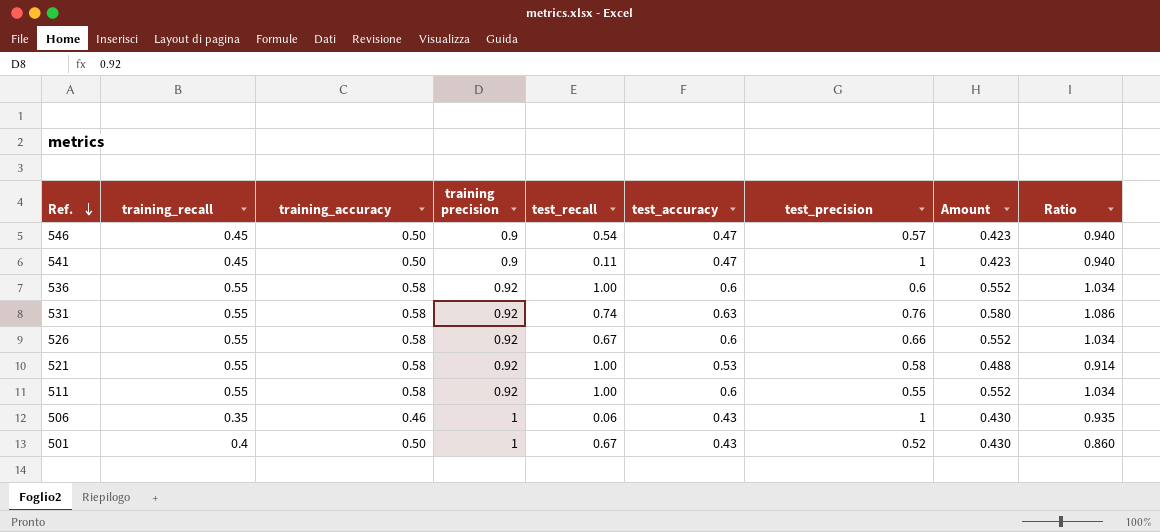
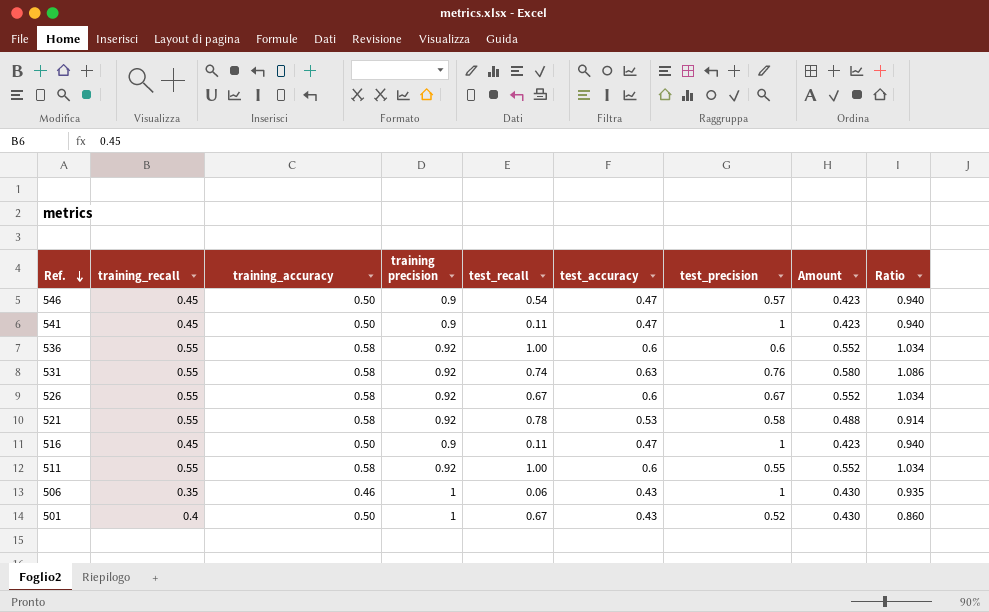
526 | test_precision: 0.66 -> 0.67
521 | test_recall: 1.00 -> 0.78
row 516: none -> 0.45 | 0.50 | 0.9 | 0.11 | 0.47 | 1 | 0.423 | 0.940

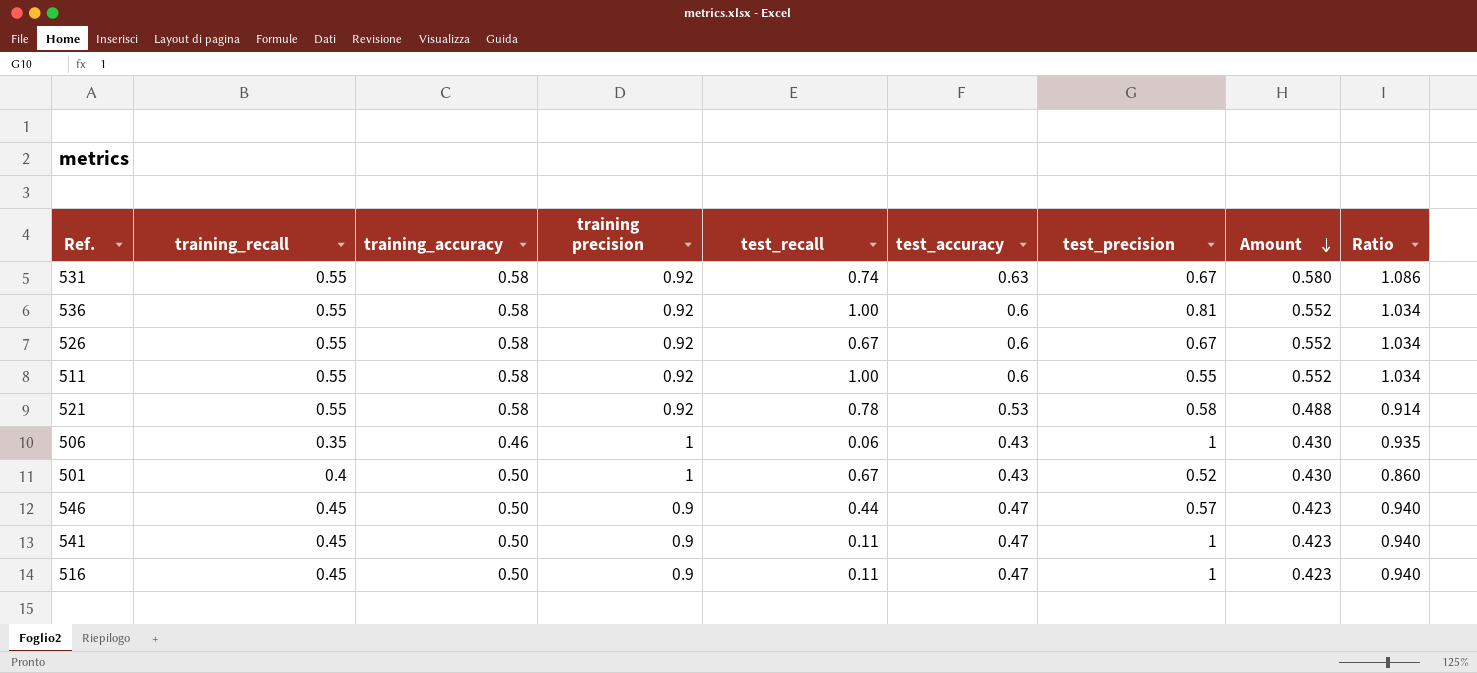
row order: Ref. descending -> Amount descending
531 | test_precision: 0.76 -> 0.67
536 | test_precision: 0.6 -> 0.81
546 | test_recall: 0.54 -> 0.44

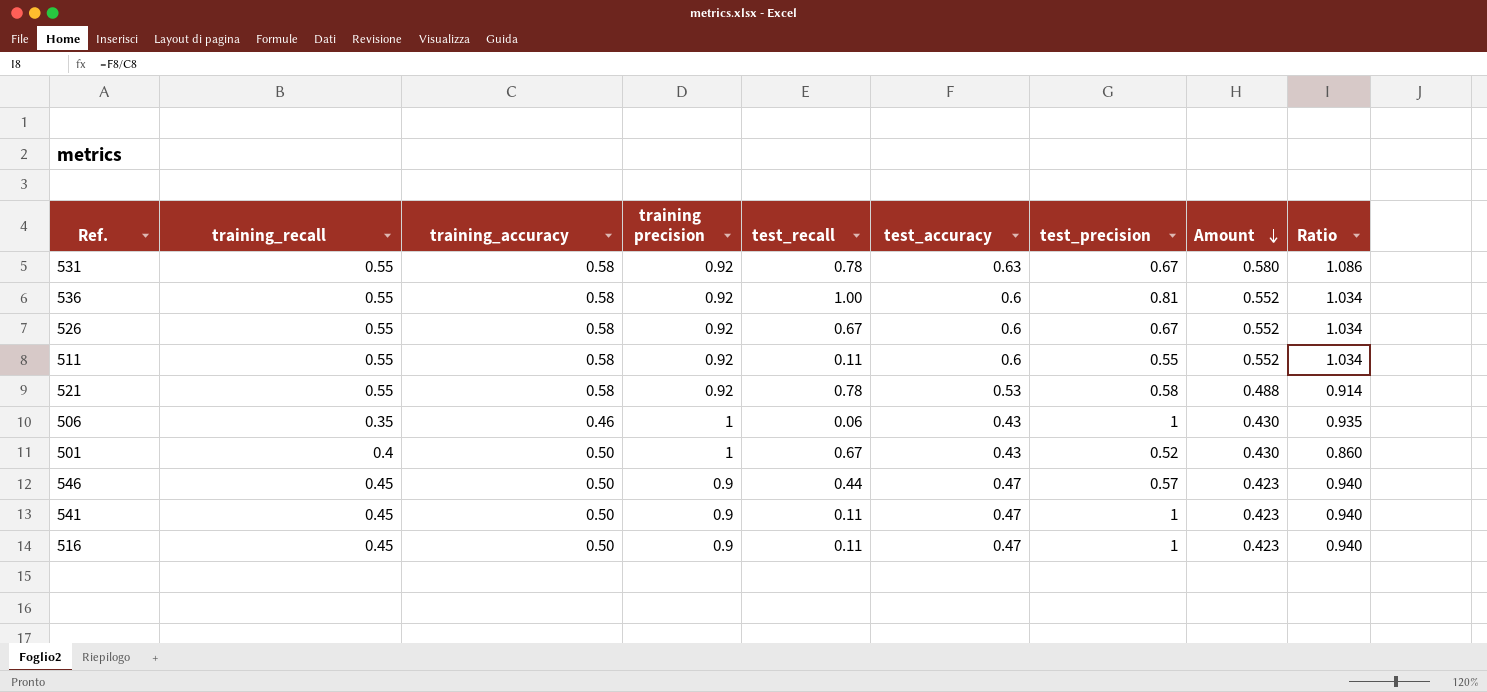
531 | test_recall: 0.74 -> 0.78
511 | test_recall: 1.00 -> 0.11

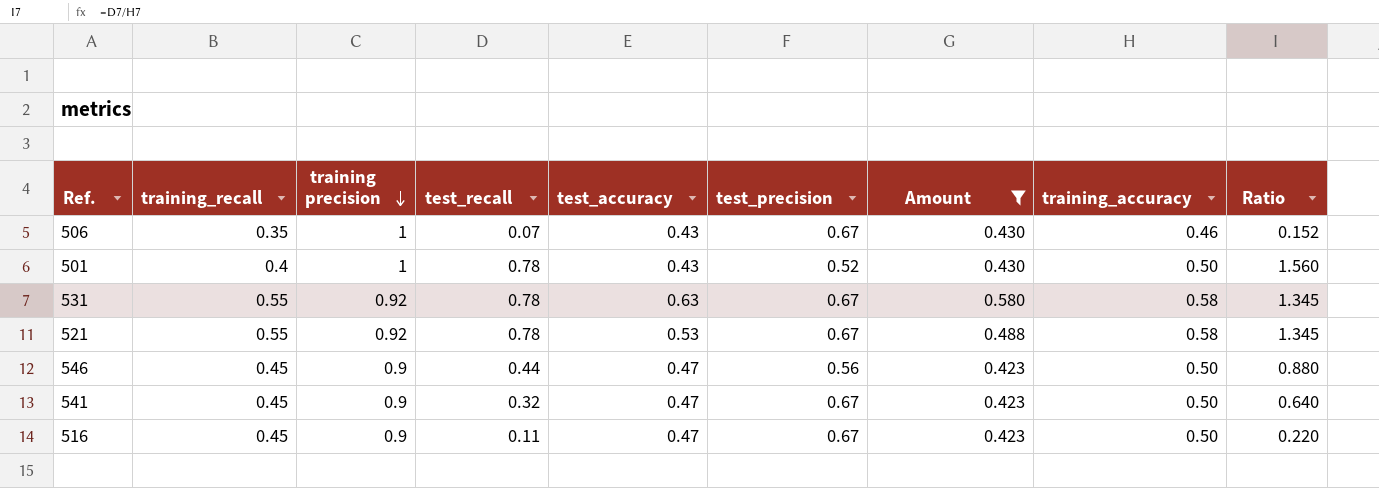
filter: none -> Amount != 0.552
row order: Amount descending -> training precision descending
column training_accuracy | position: 3 -> 8
column Ratio | formula: [test_accuracy] / [training_accuracy] -> [test_recall] / [training_accuracy]
506 | test_recall: 0.06 -> 0.07
506 | test_precision: 1 -> 0.67
501 | test_recall: 0.67 -> 0.78
521 | test_precision: 0.58 -> 0.67
546 | test_precision: 0.57 -> 0.56
541 | test_recall: 0.11 -> 0.32
541 | test_precision: 1 -> 0.67
516 | test_precision: 1 -> 0.67

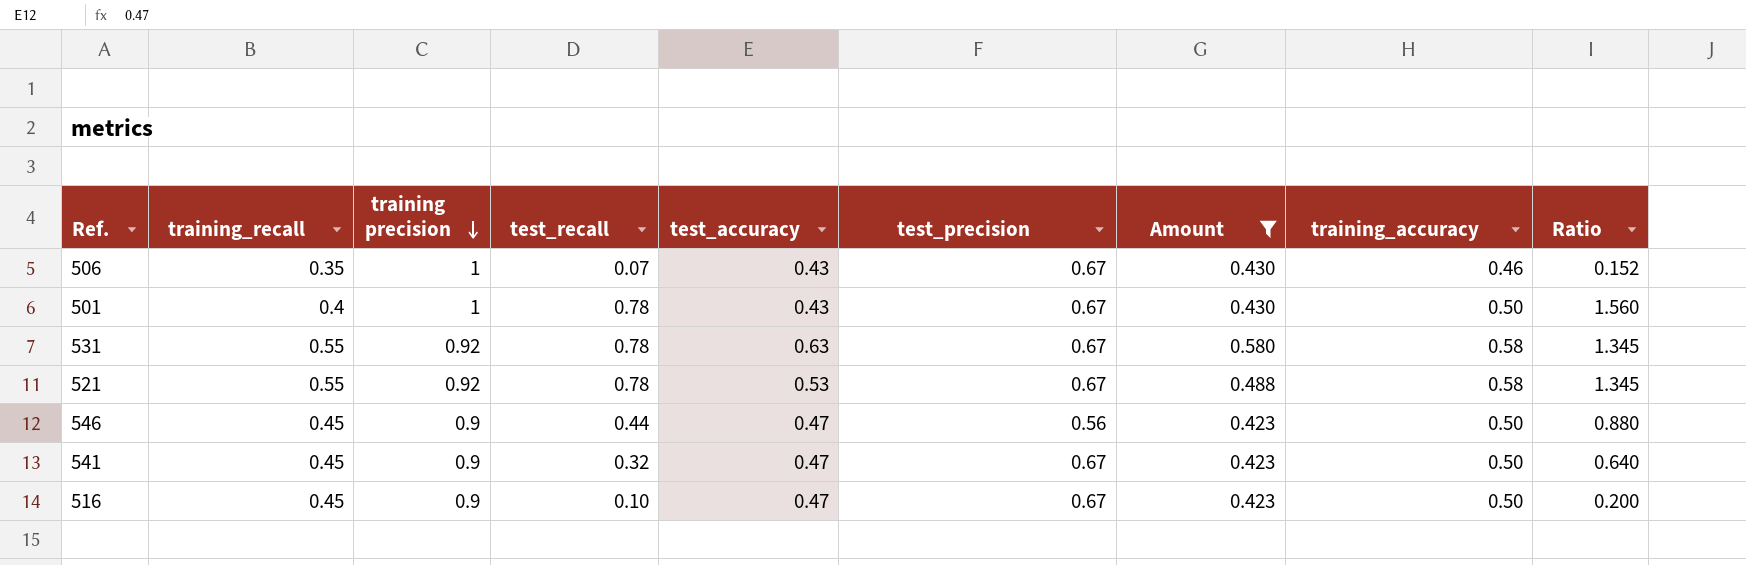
501 | test_precision: 0.52 -> 0.67
516 | test_recall: 0.11 -> 0.10
516 | Ratio: 0.220 -> 0.200

